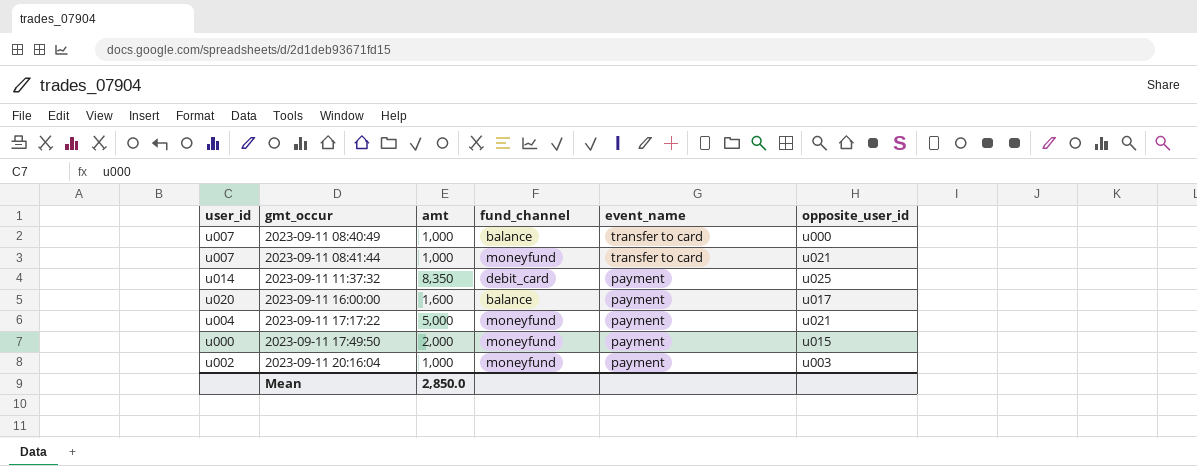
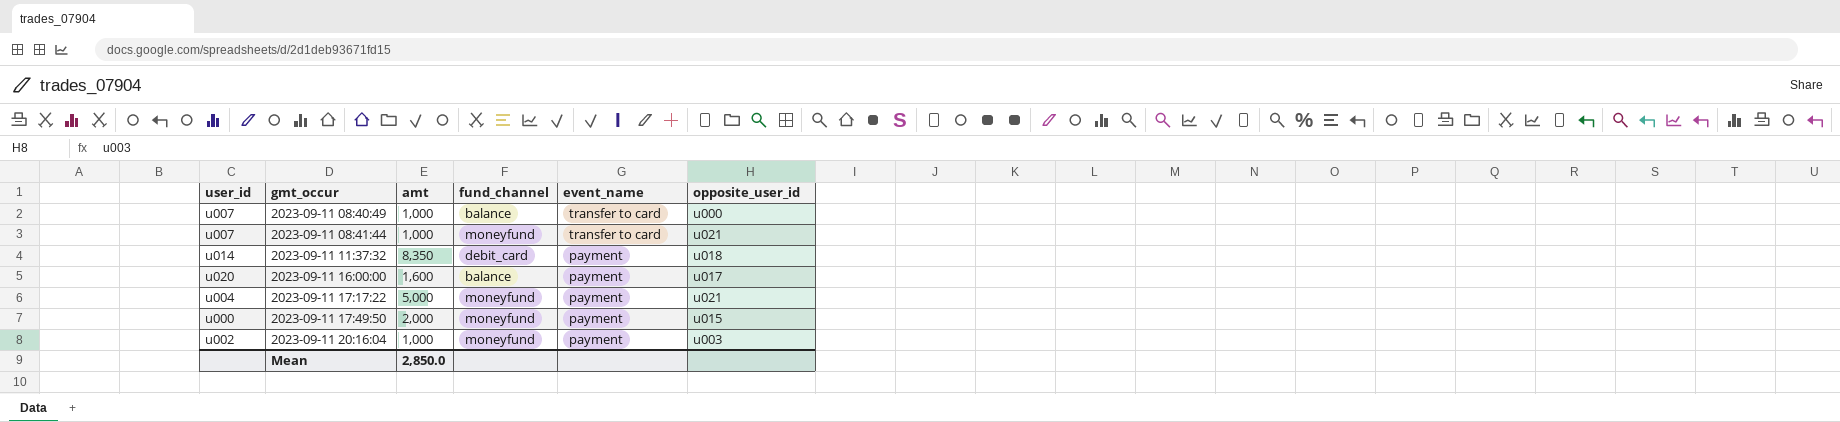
2023-09-11 11:37:32 | opposite_user_id: u025 -> u018

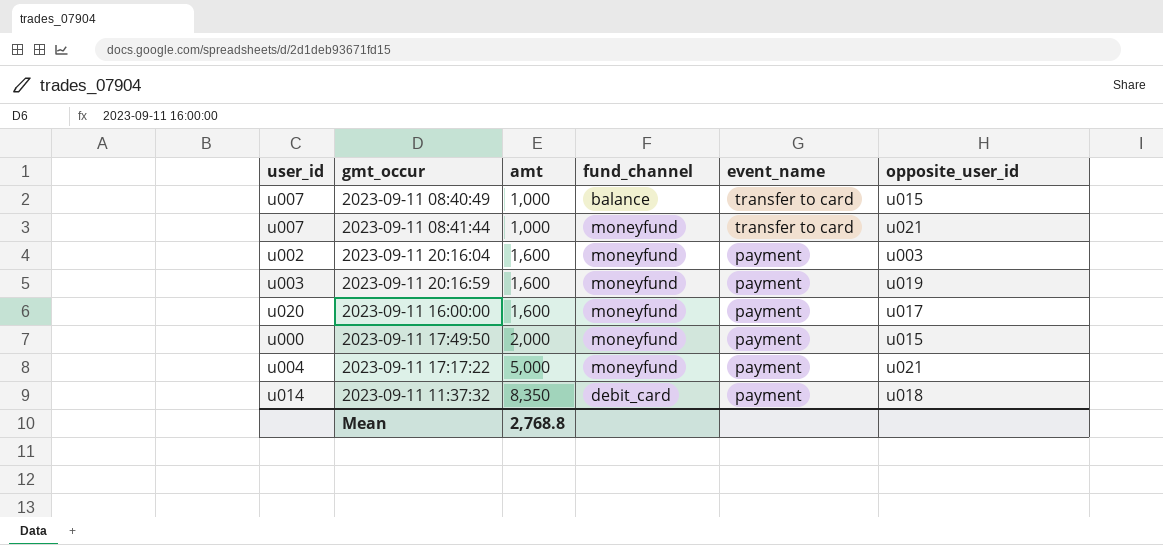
row order: gmt_occur ascending -> amt ascending
2023-09-11 08:40:49 | opposite_user_id: u000 -> u015
2023-09-11 20:16:04 | amt: 1,000 -> 1,600
row 2023-09-11 20:16:59: none -> u003 | 1,600 | moneyfund | payment | u019
2023-09-11 16:00:00 | fund_channel: balance -> moneyfund
Mean | amt: 2,850.0 -> 2,768.8

